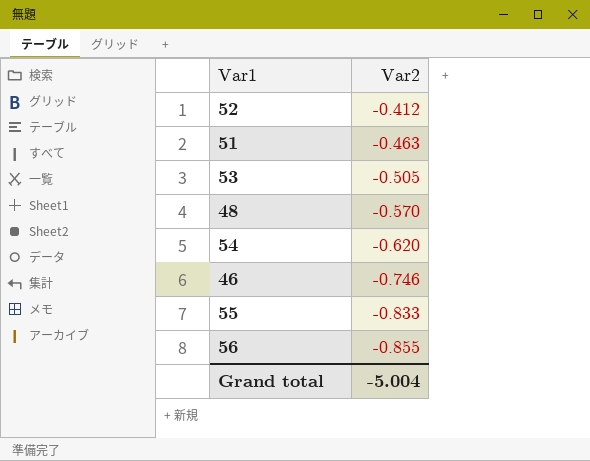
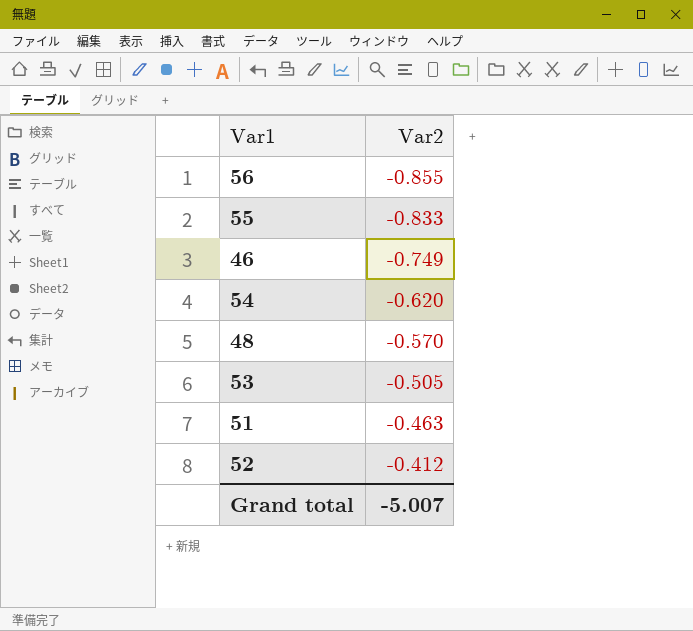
row order: Var2 descending -> Var2 ascending
46 | Var2: -0.746 -> -0.749
Grand total | Var2: -5.004 -> -5.007

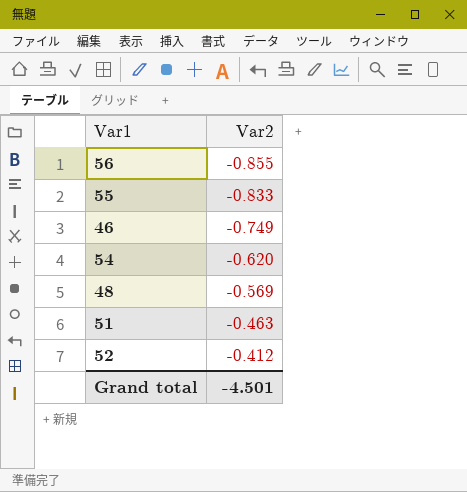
row 53: -0.505 -> none
48 | Var2: -0.570 -> -0.569
Grand total | Var2: -5.007 -> -4.501

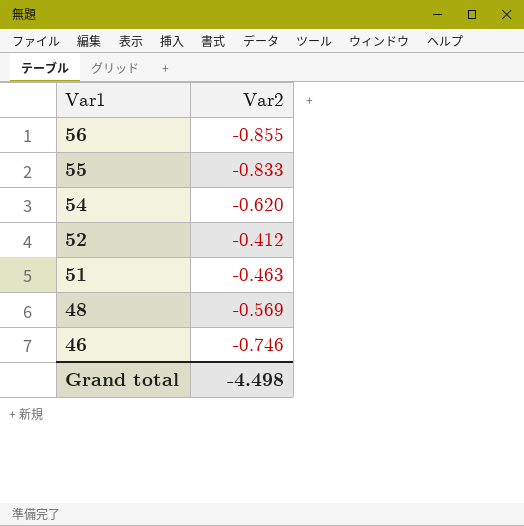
row order: Var2 ascending -> Var1 descending
46 | Var2: -0.749 -> -0.746
Grand total | Var2: -4.501 -> -4.498

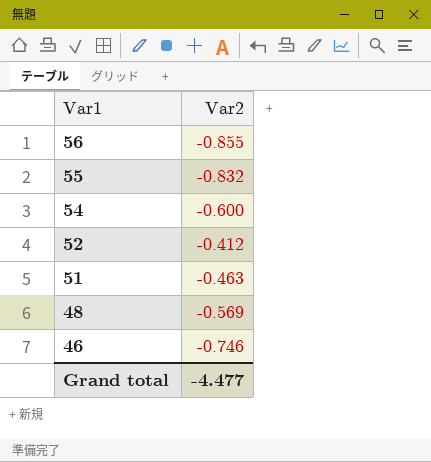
55 | Var2: -0.833 -> -0.832
54 | Var2: -0.620 -> -0.600
Grand total | Var2: -4.498 -> -4.477

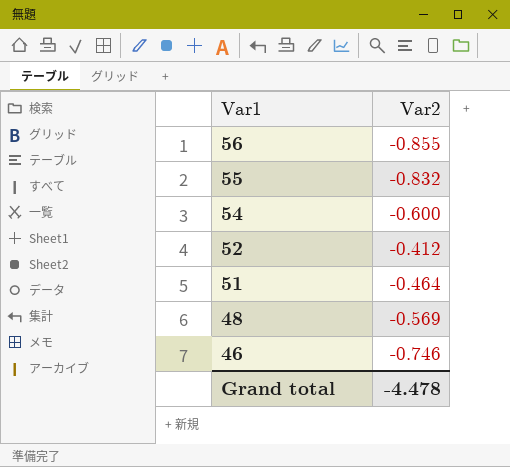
51 | Var2: -0.463 -> -0.464
Grand total | Var2: -4.477 -> -4.478

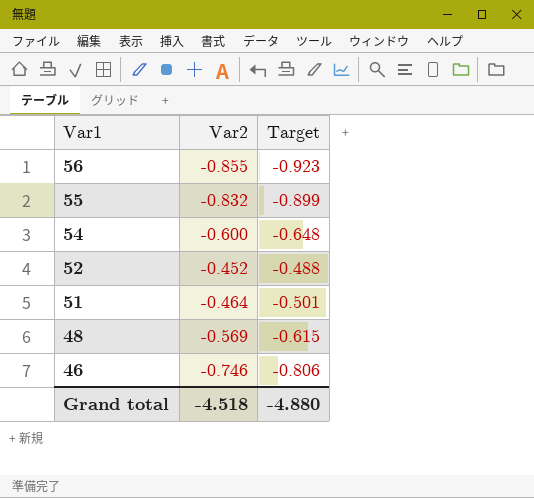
column Target | formula: none -> [Var2] * 1.08
52 | Var2: -0.412 -> -0.452
Grand total | Var2: -4.478 -> -4.518

